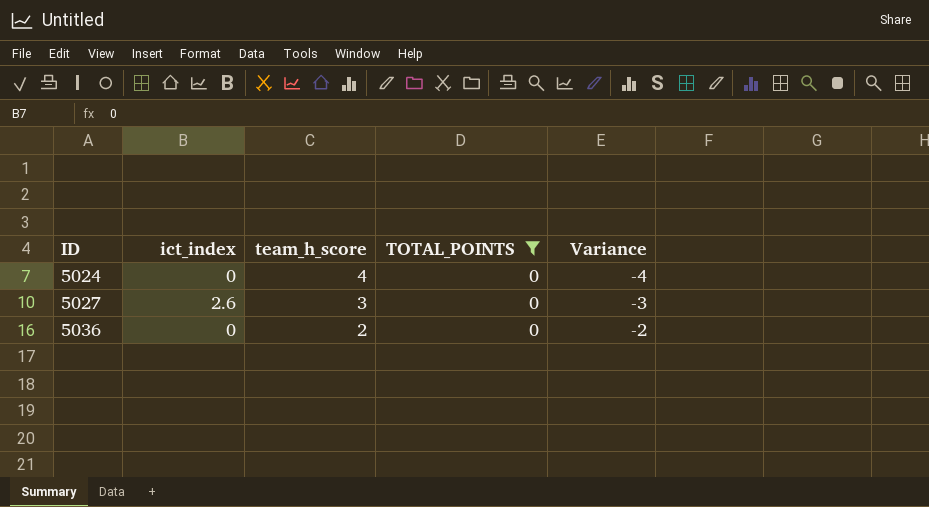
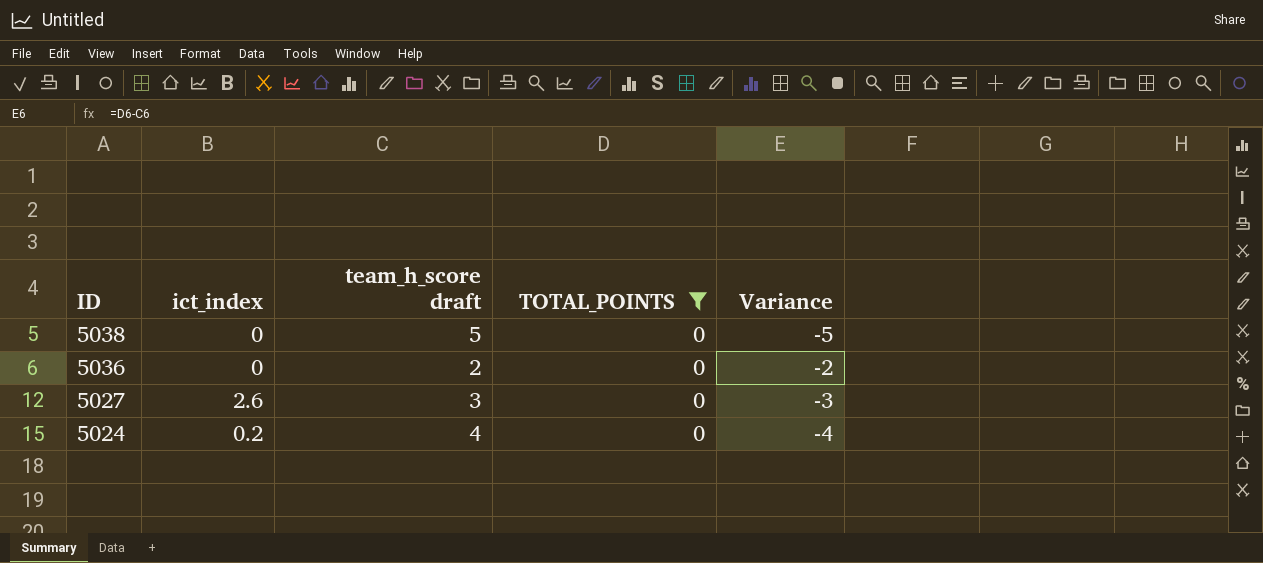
row order: ID ascending -> ID descending
column name: team_h_score -> team_h_score draft
row 5038: none -> 0 | 5 | 0 | -5
5024 | ict_index: 0 -> 0.2

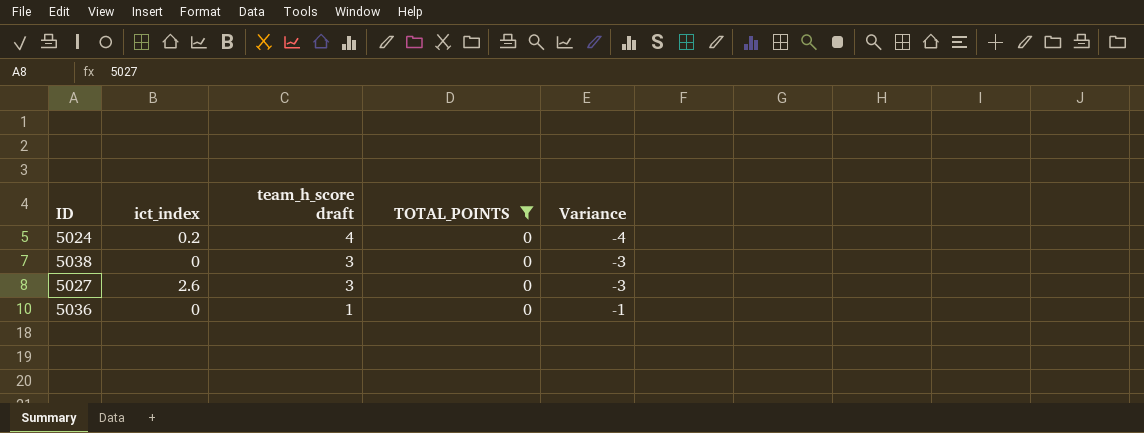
row order: ID descending -> team_h_score draft descending
5038 | team_h_score draft: 5 -> 3
5038 | Variance: -5 -> -3
5036 | team_h_score draft: 2 -> 1
5036 | Variance: -2 -> -1

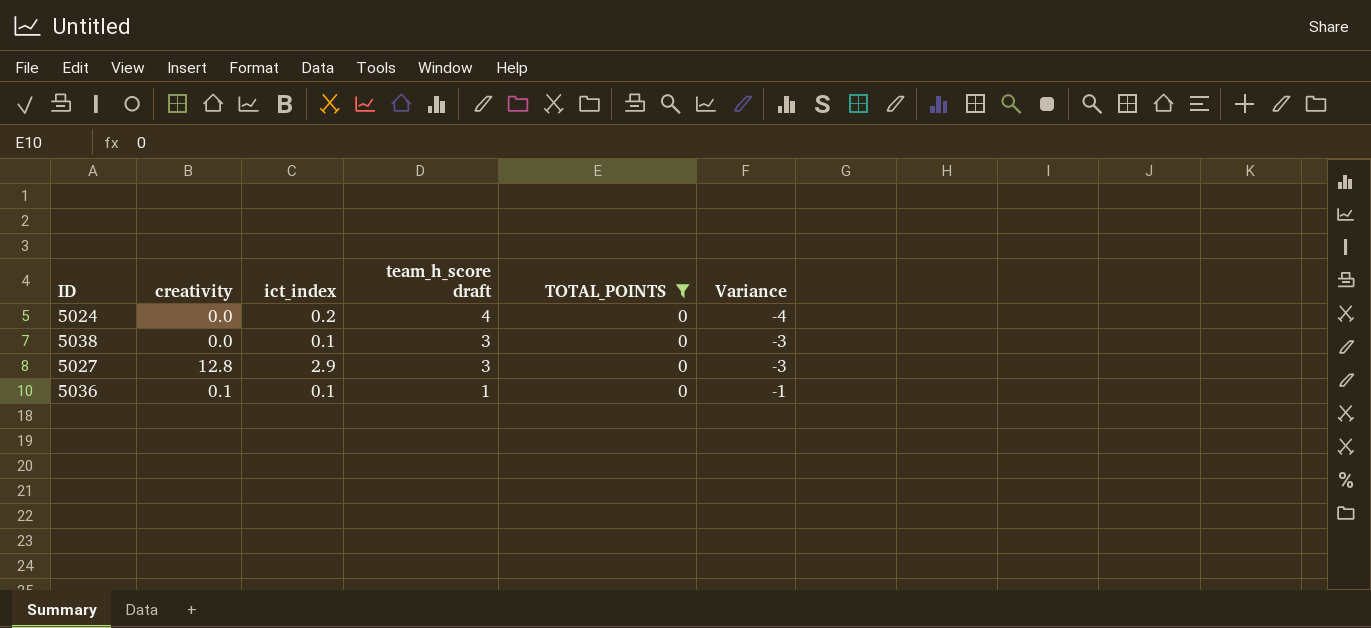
column creativity | position: none -> 2
5038 | ict_index: 0 -> 0.1
5027 | ict_index: 2.6 -> 2.9
5036 | ict_index: 0 -> 0.1

